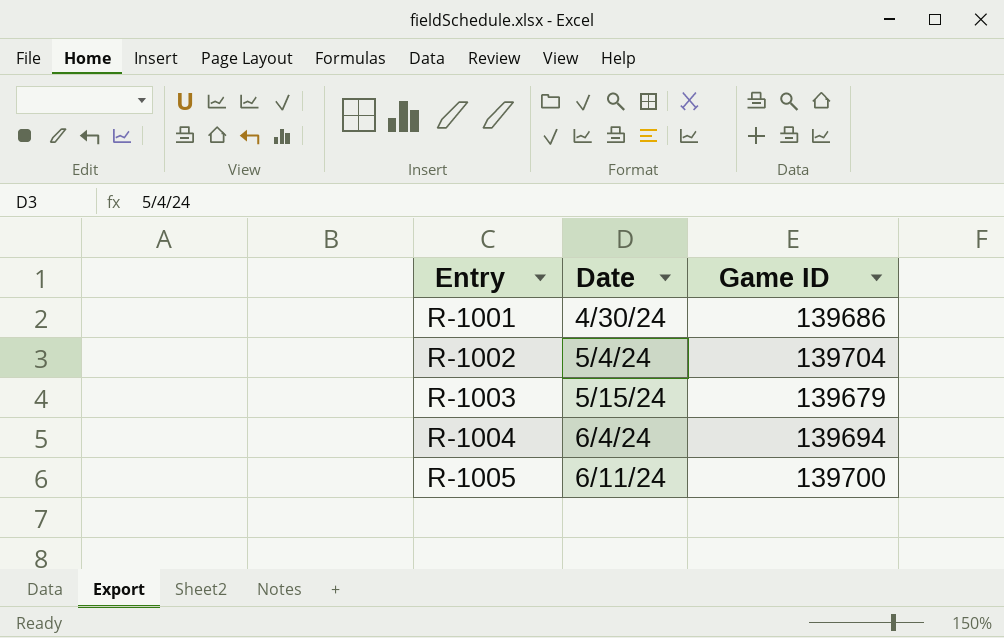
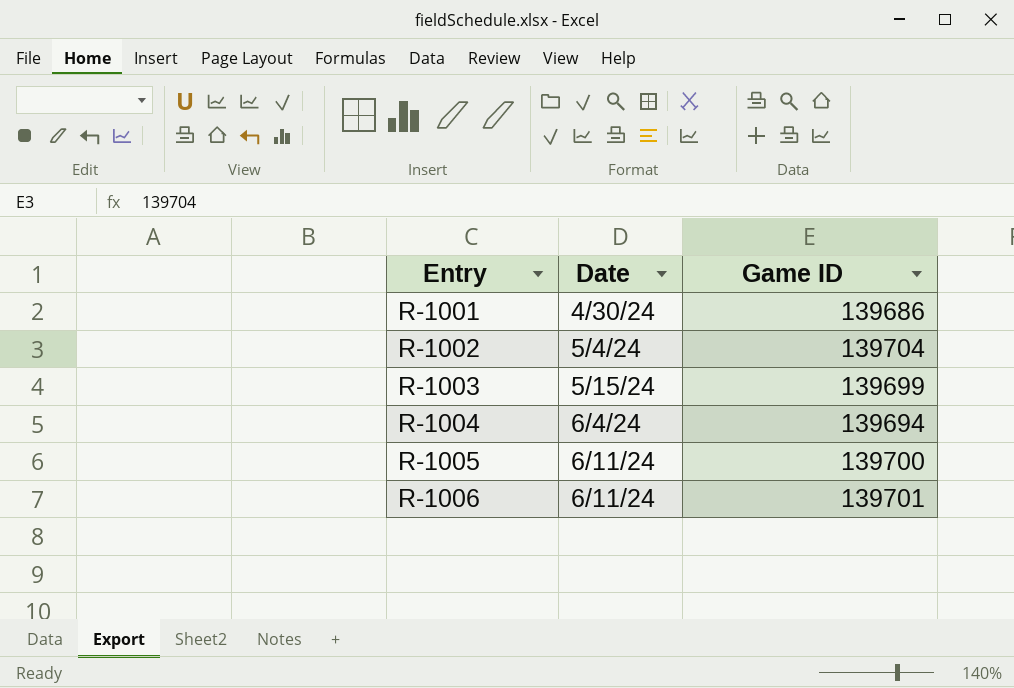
R-1003 | Game ID: 139679 -> 139699
row R-1006: none -> 6/11/24 | 139701

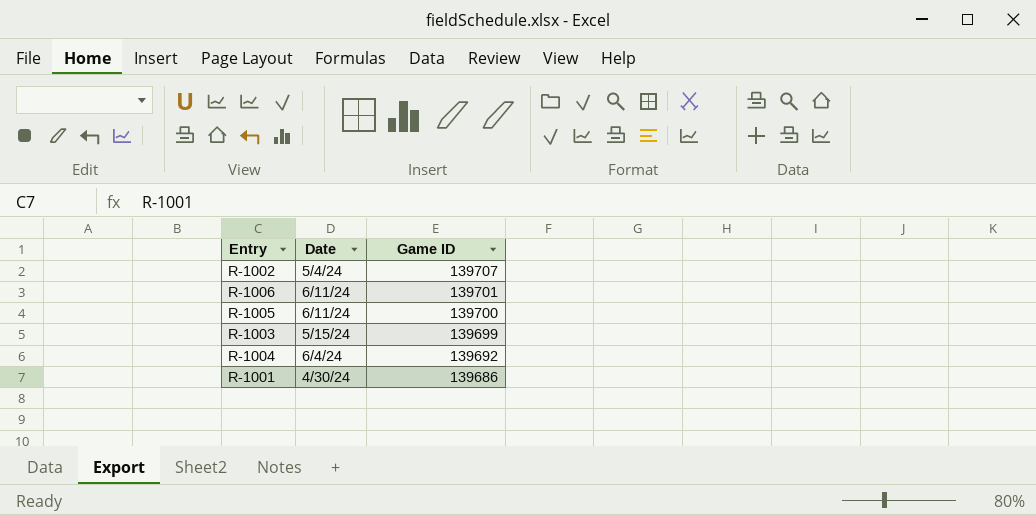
row order: Entry ascending -> Game ID descending
R-1002 | Game ID: 139704 -> 139707
R-1004 | Game ID: 139694 -> 139692

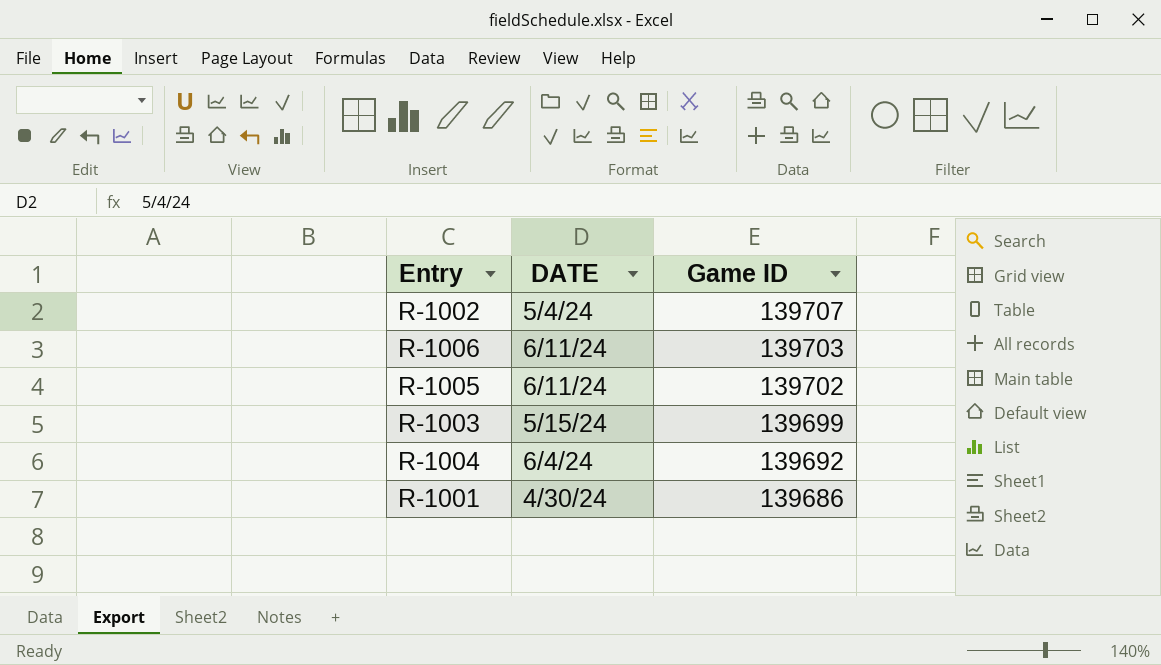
column name: Date -> DATE
R-1006 | Game ID: 139701 -> 139703
R-1005 | Game ID: 139700 -> 139702

